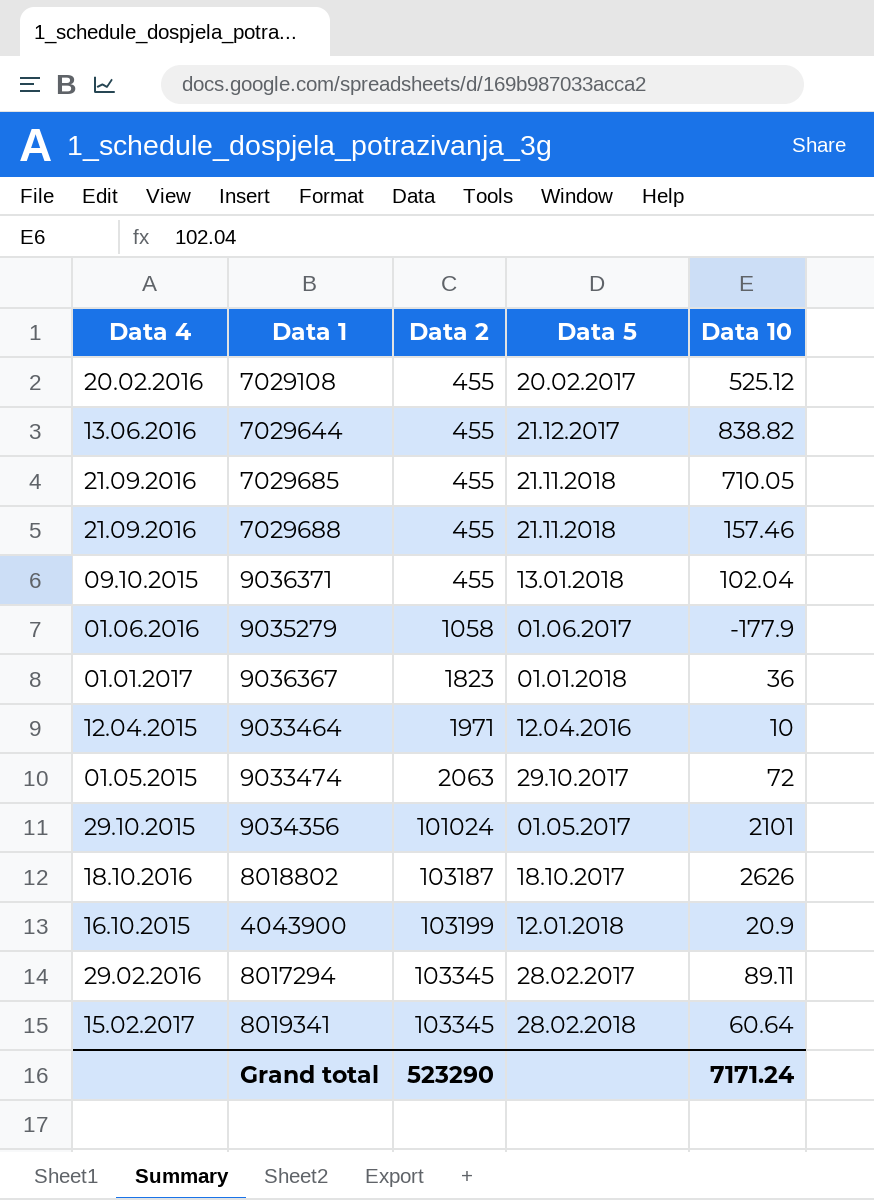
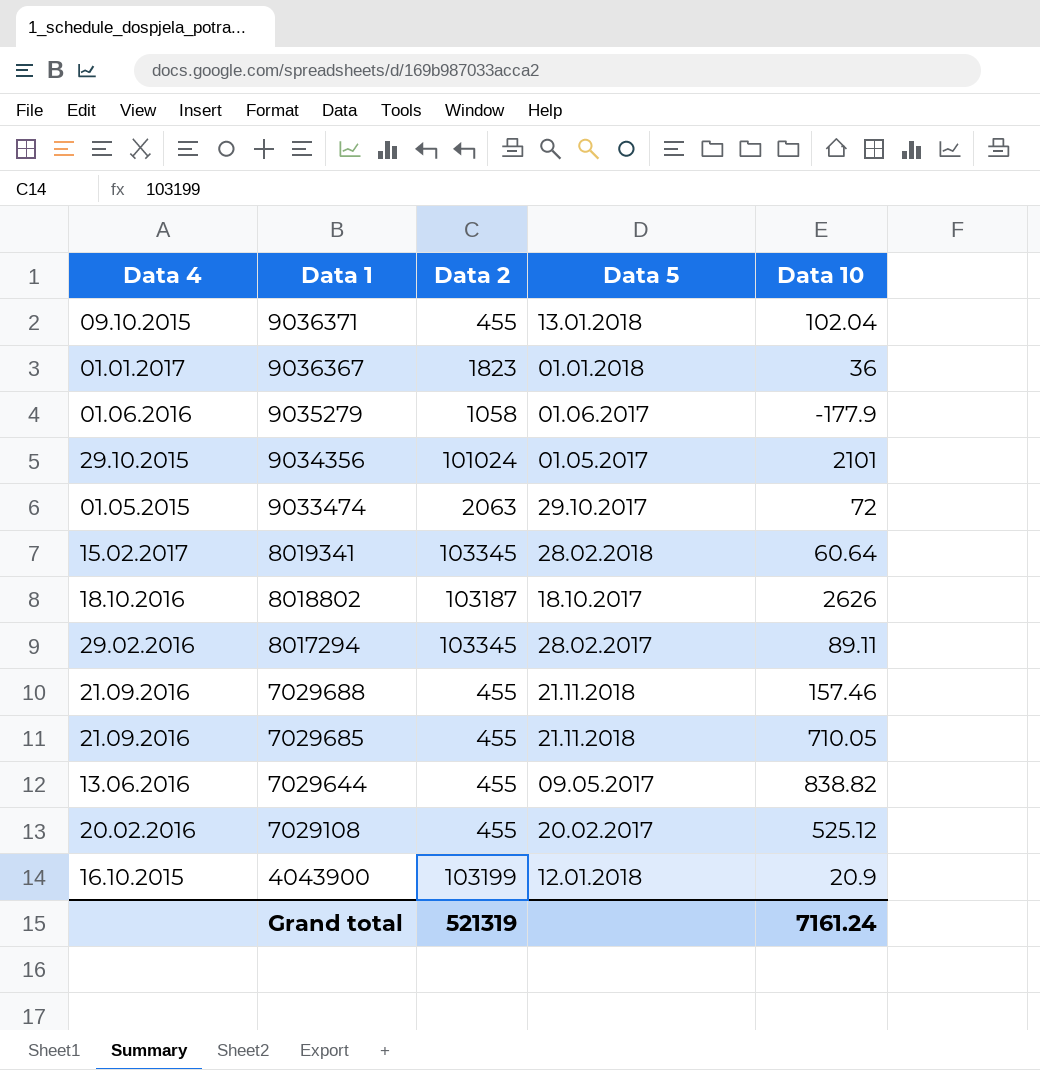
row order: Data 2 ascending -> Data 1 descending
row 9033464: 12.04.2015 | 1971 | 12.04.2016 | 10 -> none
7029644 | Data 5: 21.12.2017 -> 09.05.2017
Grand total | Data 2: 523290 -> 521319
Grand total | Data 10: 7171.24 -> 7161.24

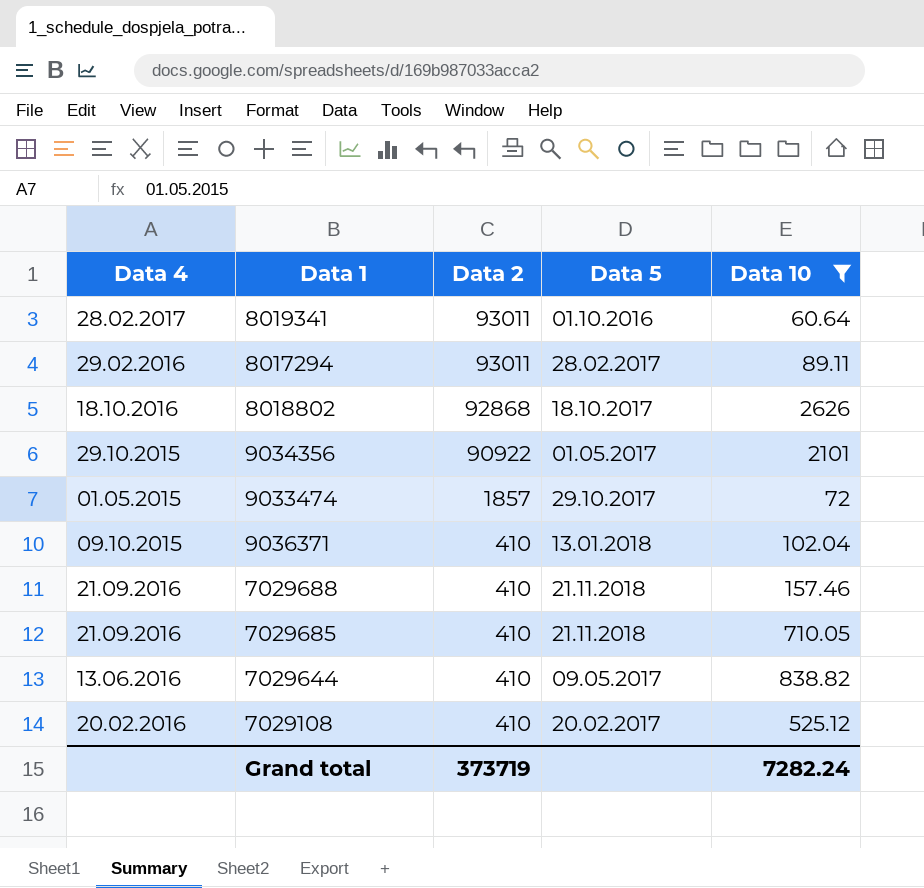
filter: none -> Data 10 >= 60.64
row order: Data 1 descending -> Data 2 descending
8019341 | Data 4: 15.02.2017 -> 28.02.2017
8019341 | Data 2: 103345 -> 93011
8019341 | Data 5: 28.02.2018 -> 01.10.2016
8017294 | Data 2: 103345 -> 93011
8018802 | Data 2: 103187 -> 92868
9034356 | Data 2: 101024 -> 90922
9033474 | Data 2: 2063 -> 1857
9036371 | Data 2: 455 -> 410
7029688 | Data 2: 455 -> 410
7029685 | Data 2: 455 -> 410
7029644 | Data 2: 455 -> 410
7029108 | Data 2: 455 -> 410
Grand total | Data 2: 521319 -> 373719
Grand total | Data 10: 7161.24 -> 7282.24

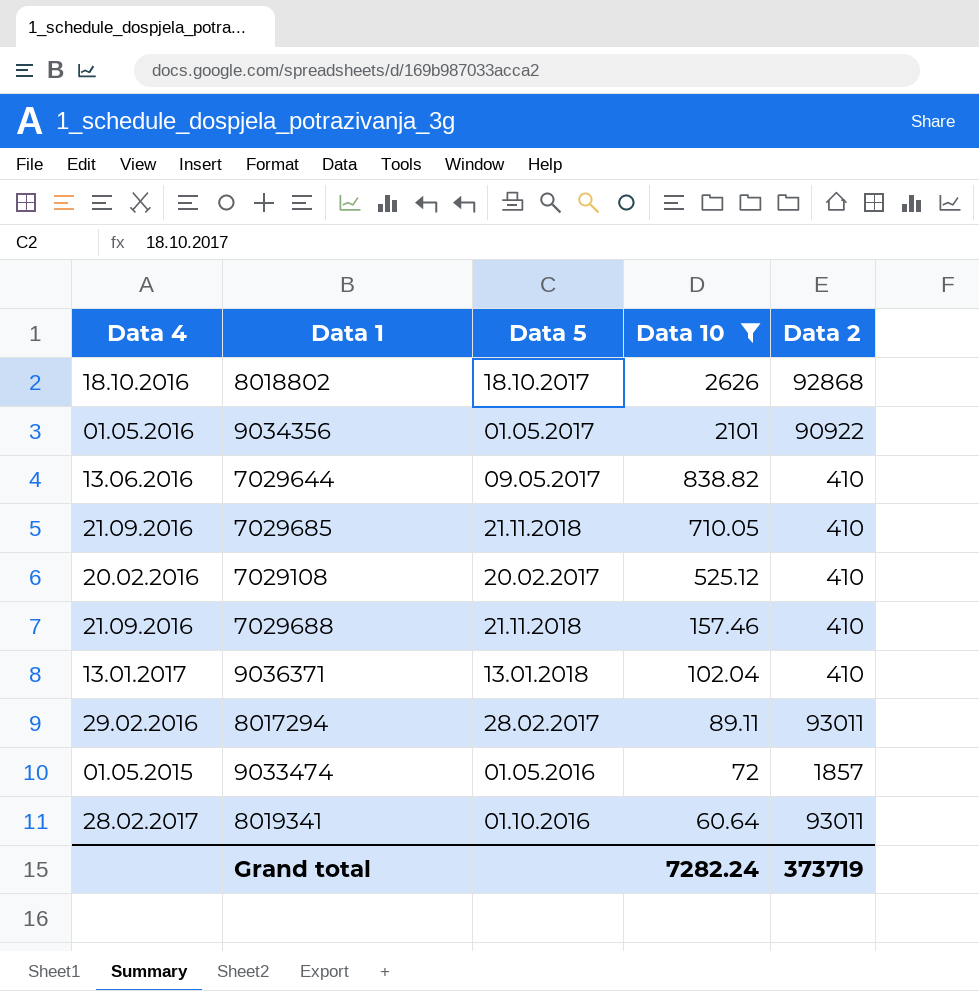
row order: Data 2 descending -> Data 10 descending
column Data 2 | position: 3 -> 5
9034356 | Data 4: 29.10.2015 -> 01.05.2016
9036371 | Data 4: 09.10.2015 -> 13.01.2017
9033474 | Data 5: 29.10.2017 -> 01.05.2016

